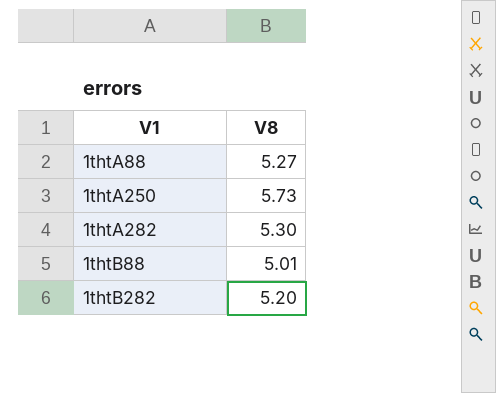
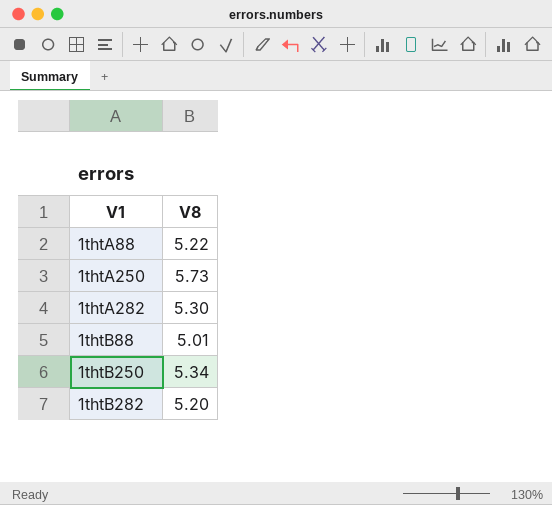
1thtA88 | V8: 5.27 -> 5.22
row 1thtB250: none -> 5.34

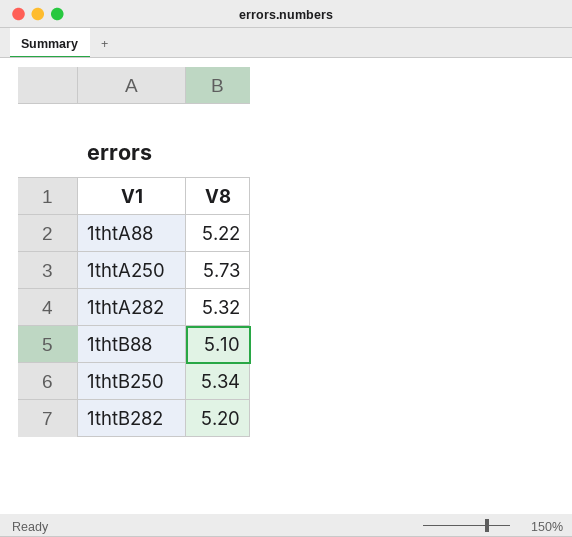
1thtA282 | V8: 5.30 -> 5.32
1thtB88 | V8: 5.01 -> 5.10

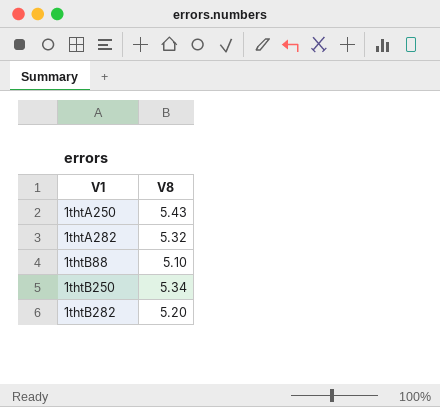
row 1thtA88: 5.22 -> none
1thtA250 | V8: 5.73 -> 5.43

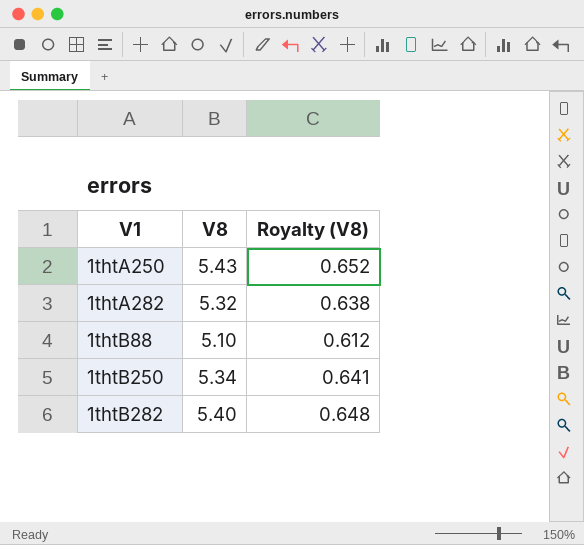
column Royalty (V8) | formula: none -> [V8] * 0.12
1thtB282 | V8: 5.20 -> 5.40

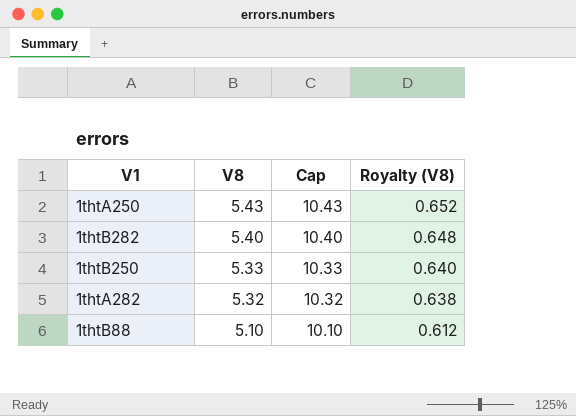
row order: V1 ascending -> V8 descending
column Cap | formula: none -> [V8] + 5
1thtB250 | V8: 5.34 -> 5.33
1thtB250 | Royalty (V8): 0.641 -> 0.640

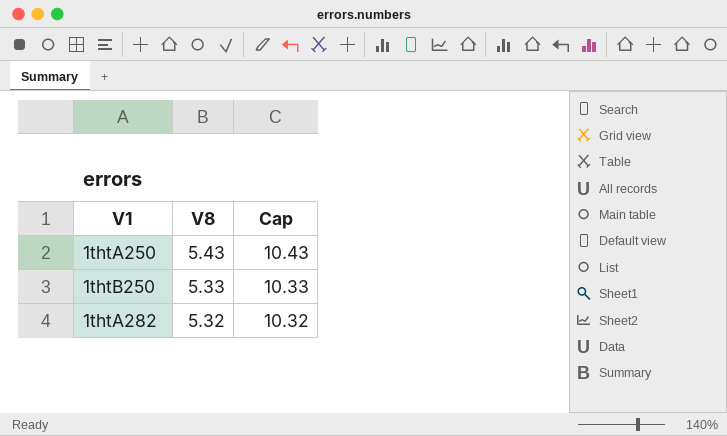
column Royalty (V8) | formula: [V8] * 0.12 -> none
row 1thtB282: 5.40 | 10.40 | 0.648 -> none
row 1thtB88: 5.10 | 10.10 | 0.612 -> none

